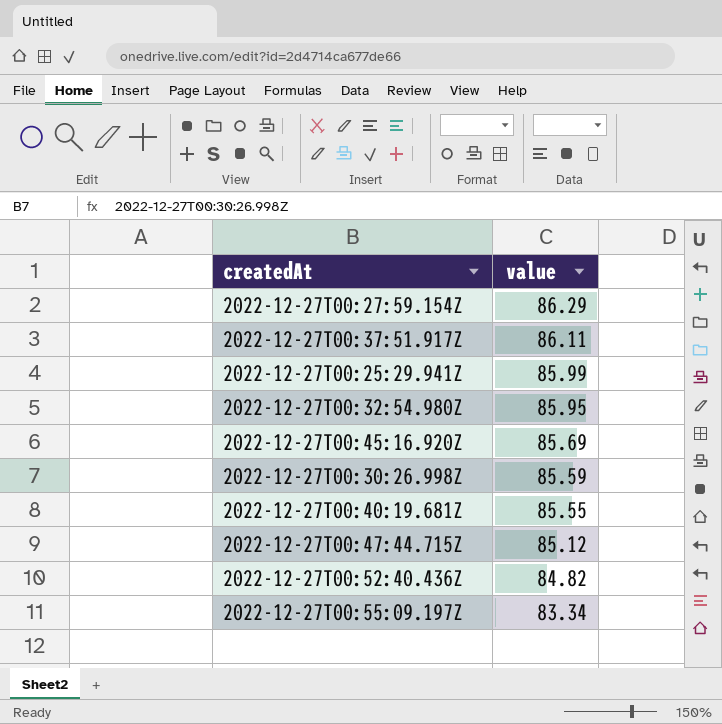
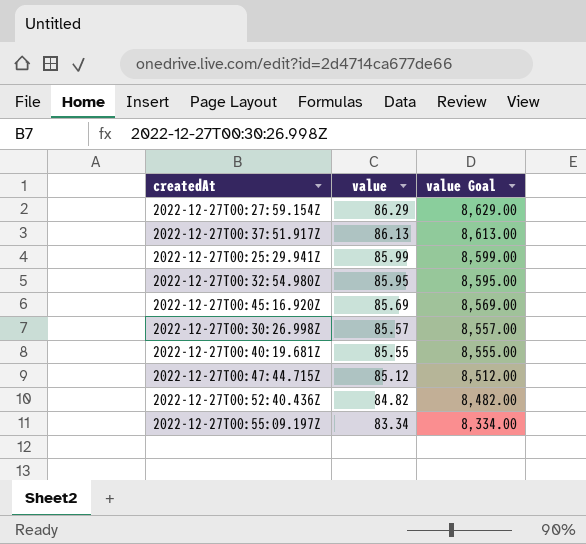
column value Goal | formula: none -> [value] * 100
2022-12-27T00:37:51.917Z | value: 86.11 -> 86.13
2022-12-27T00:30:26.998Z | value: 85.59 -> 85.57

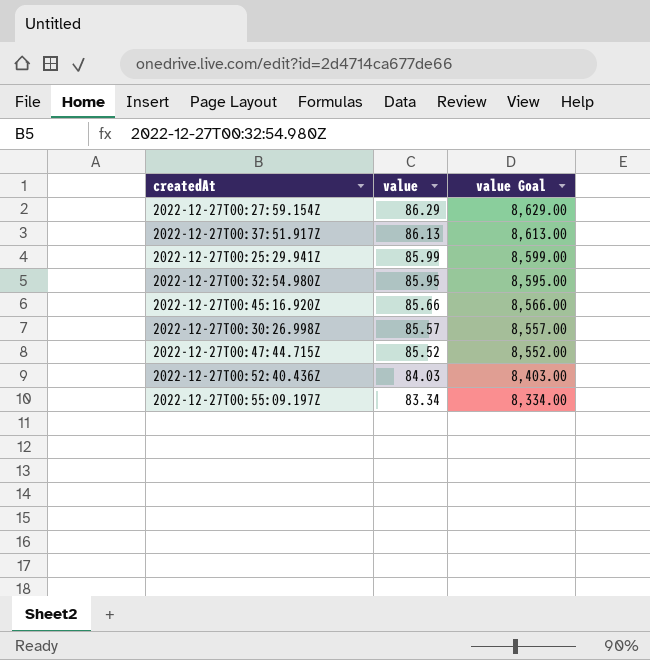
row 2022-12-27T00:40:19.681Z: 85.55 | 8,555.00 -> none
2022-12-27T00:45:16.920Z | value: 85.69 -> 85.66
2022-12-27T00:45:16.920Z | value Goal: 8,569.00 -> 8,566.00
2022-12-27T00:47:44.715Z | value: 85.12 -> 85.52
2022-12-27T00:47:44.715Z | value Goal: 8,512.00 -> 8,552.00
2022-12-27T00:52:40.436Z | value: 84.82 -> 84.03
2022-12-27T00:52:40.436Z | value Goal: 8,482.00 -> 8,403.00

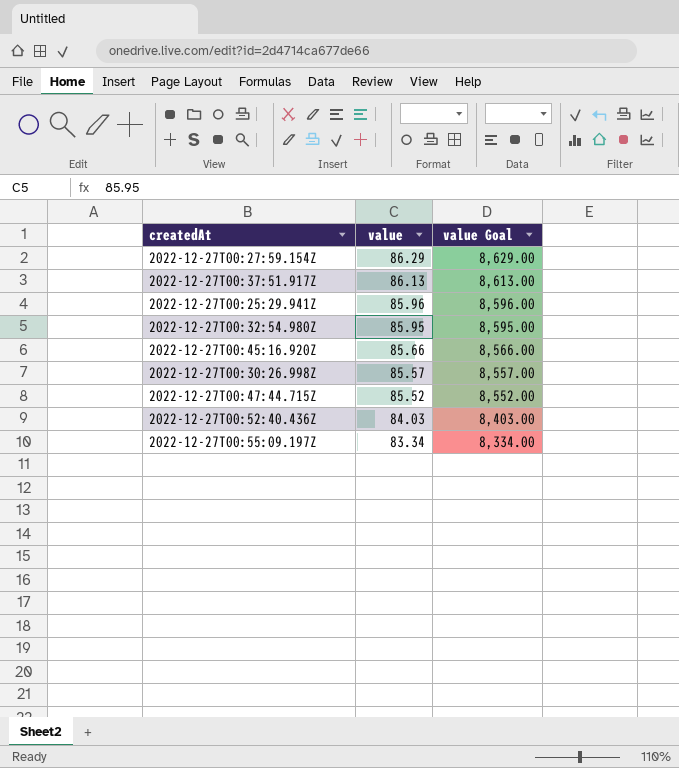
2022-12-27T00:25:29.941Z | value: 85.99 -> 85.96
2022-12-27T00:25:29.941Z | value Goal: 8,599.00 -> 8,596.00

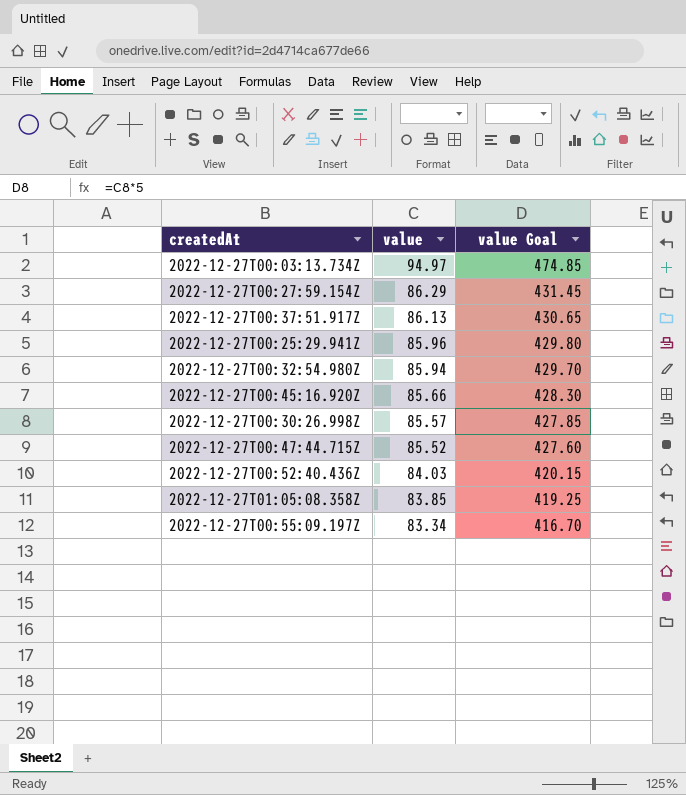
column value Goal | formula: [value] * 100 -> [value] * 5
row 2022-12-27T00:03:13.734Z: none -> 94.97 | 474.85
2022-12-27T00:32:54.980Z | value: 85.95 -> 85.94
row 2022-12-27T01:05:08.358Z: none -> 83.85 | 419.25

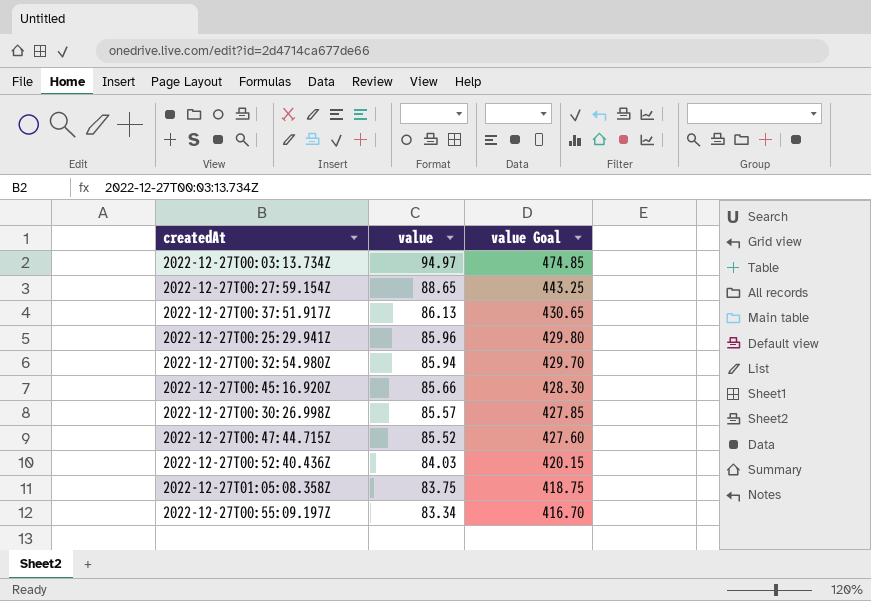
2022-12-27T00:27:59.154Z | value: 86.29 -> 88.65
2022-12-27T00:27:59.154Z | value Goal: 431.45 -> 443.25
2022-12-27T01:05:08.358Z | value: 83.85 -> 83.75
2022-12-27T01:05:08.358Z | value Goal: 419.25 -> 418.75

